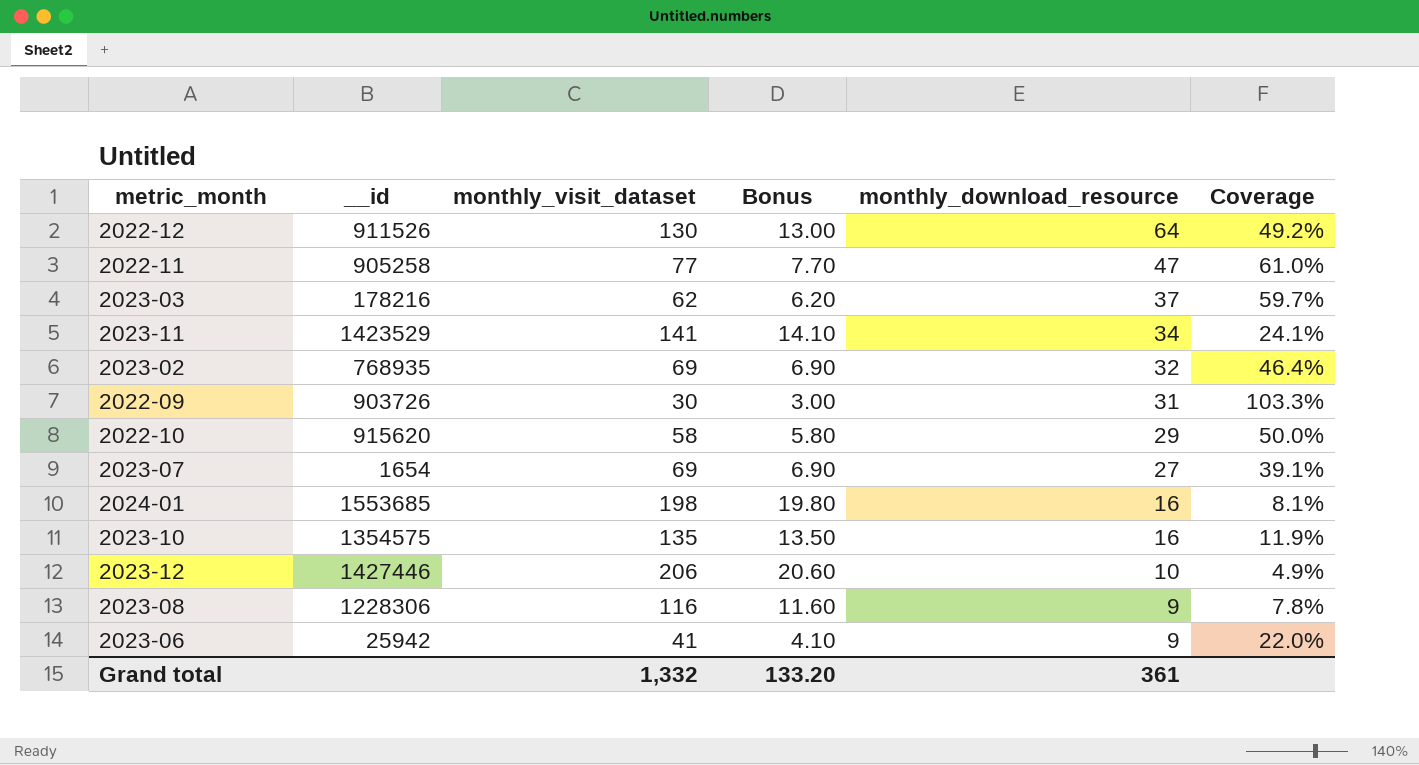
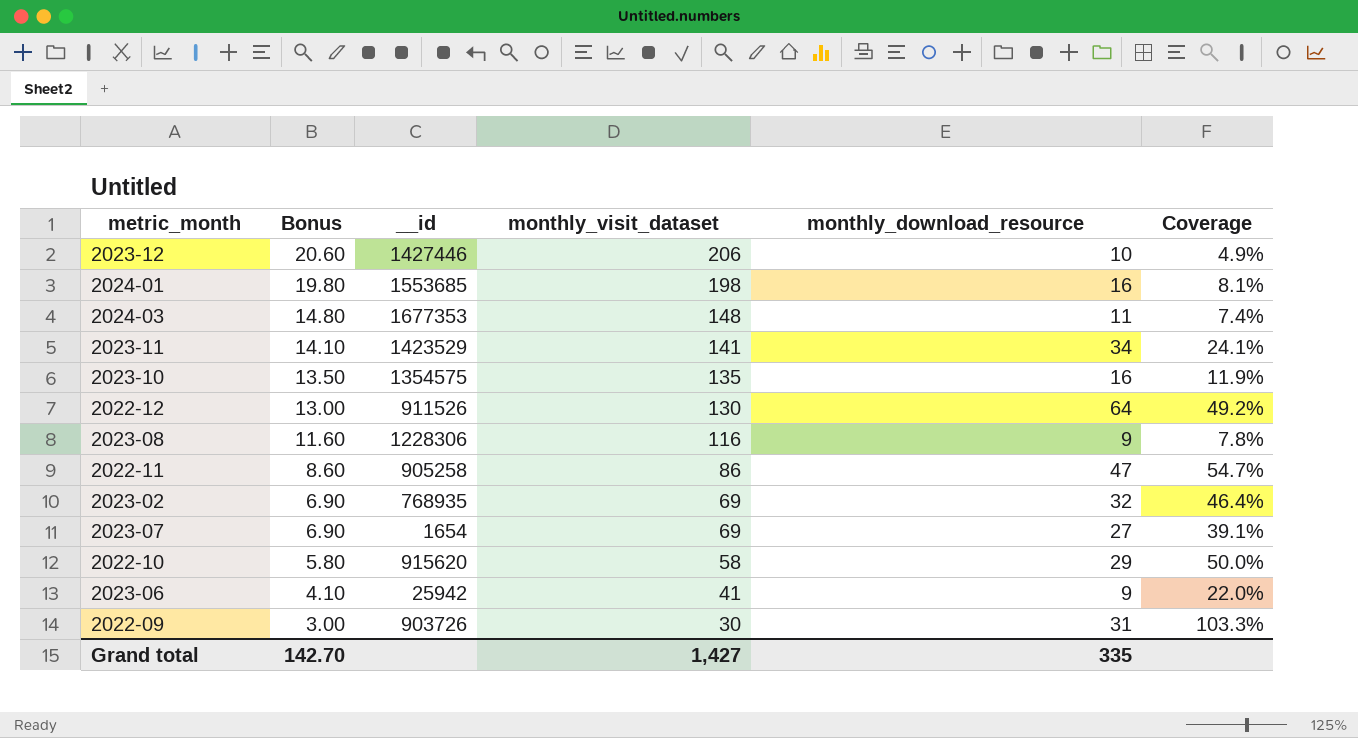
row order: monthly_download_resource descending -> Bonus descending
column Bonus | position: 4 -> 2
row 2023-03: 178216 | 62 | 6.20 | 37 | 59.7% -> none
row 2024-03: none -> 14.80 | 1677353 | 148 | 11 | 7.4%
2022-11 | Bonus: 7.70 -> 8.60
2022-11 | monthly_visit_dataset: 77 -> 86
2022-11 | Coverage: 61.0% -> 54.7%
Grand total | Bonus: 133.20 -> 142.70
Grand total | monthly_visit_dataset: 1,332 -> 1,427
Grand total | monthly_download_resource: 361 -> 335

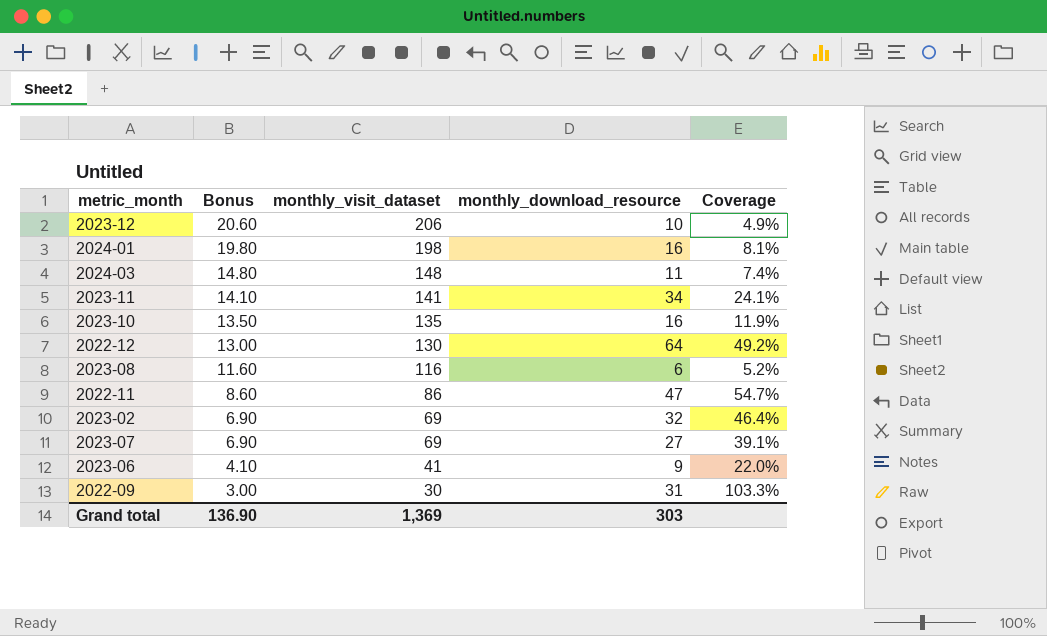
column __id | position: 3 -> none
row 2022-10: 5.80 | 915620 | 58 | 29 | 50.0% -> none
2023-08 | monthly_download_resource: 9 -> 6
2023-08 | Coverage: 7.8% -> 5.2%
Grand total | Bonus: 142.70 -> 136.90
Grand total | monthly_visit_dataset: 1,427 -> 1,369
Grand total | monthly_download_resource: 335 -> 303

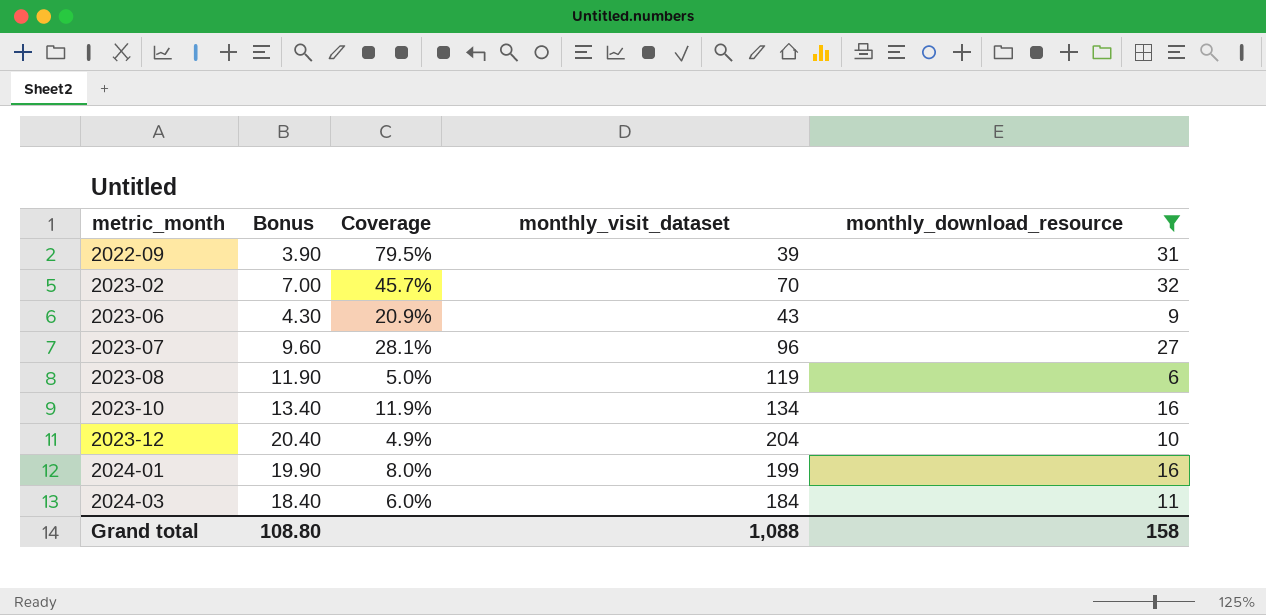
filter: none -> monthly_download_resource <= 32
row order: Bonus descending -> metric_month ascending
column Coverage | position: 5 -> 3
2022-09 | Bonus: 3.00 -> 3.90
2022-09 | Coverage: 103.3% -> 79.5%
2022-09 | monthly_visit_dataset: 30 -> 39
2023-02 | Bonus: 6.90 -> 7.00
2023-02 | Coverage: 46.4% -> 45.7%
2023-02 | monthly_visit_dataset: 69 -> 70
2023-06 | Bonus: 4.10 -> 4.30
2023-06 | Coverage: 22.0% -> 20.9%
2023-06 | monthly_visit_dataset: 41 -> 43
2023-07 | Bonus: 6.90 -> 9.60
2023-07 | Coverage: 39.1% -> 28.1%
2023-07 | monthly_visit_dataset: 69 -> 96
2023-08 | Bonus: 11.60 -> 11.90
2023-08 | Coverage: 5.2% -> 5.0%
2023-08 | monthly_visit_dataset: 116 -> 119
2023-10 | Bonus: 13.50 -> 13.40
2023-10 | monthly_visit_dataset: 135 -> 134
2023-12 | Bonus: 20.60 -> 20.40
2023-12 | monthly_visit_dataset: 206 -> 204
2024-01 | Bonus: 19.80 -> 19.90
2024-01 | Coverage: 8.1% -> 8.0%
2024-01 | monthly_visit_dataset: 198 -> 199
2024-03 | Bonus: 14.80 -> 18.40
2024-03 | Coverage: 7.4% -> 6.0%
2024-03 | monthly_visit_dataset: 148 -> 184
Grand total | Bonus: 136.90 -> 108.80
Grand total | monthly_visit_dataset: 1,369 -> 1,088
Grand total | monthly_download_resource: 303 -> 158

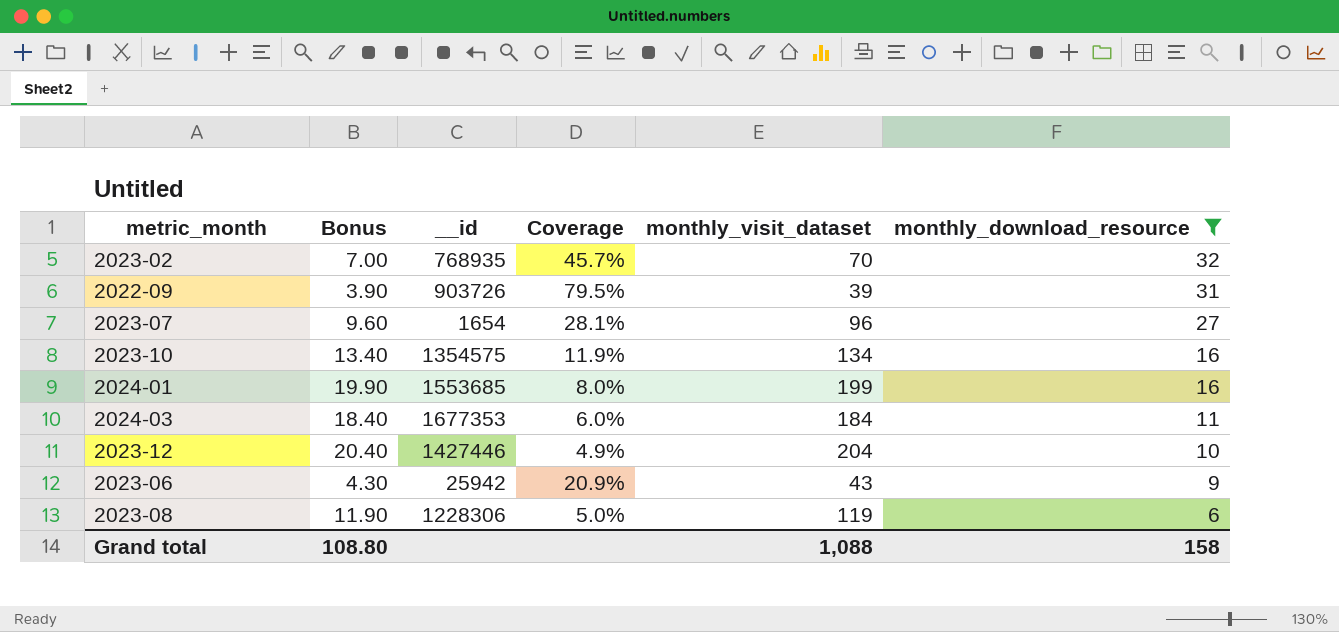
row order: metric_month ascending -> monthly_download_resource descending
column __id | position: none -> 3

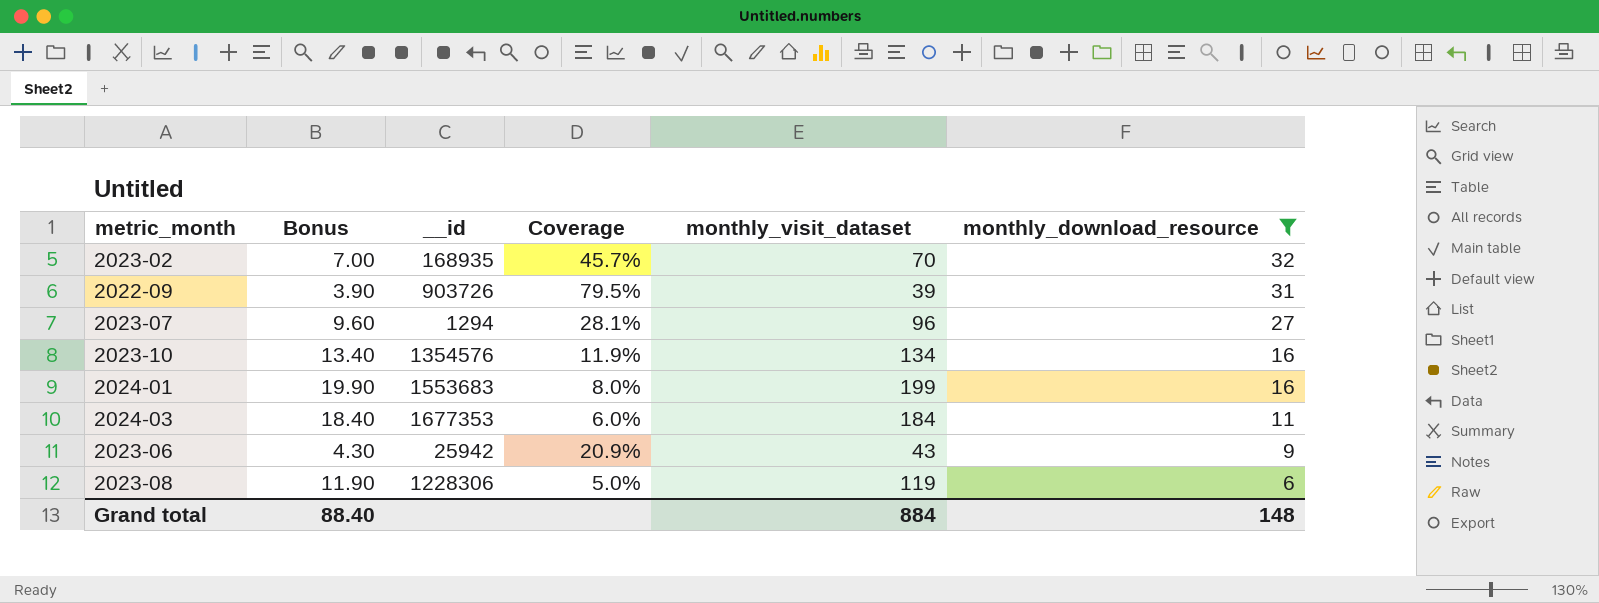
row 2023-12: 20.40 | 1427446 | 4.9% | 204 | 10 -> none
2023-02 | __id: 768935 -> 168935
2023-07 | __id: 1654 -> 1294
2023-10 | __id: 1354575 -> 1354576
2024-01 | __id: 1553685 -> 1553683
Grand total | Bonus: 108.80 -> 88.40
Grand total | monthly_visit_dataset: 1,088 -> 884
Grand total | monthly_download_resource: 158 -> 148

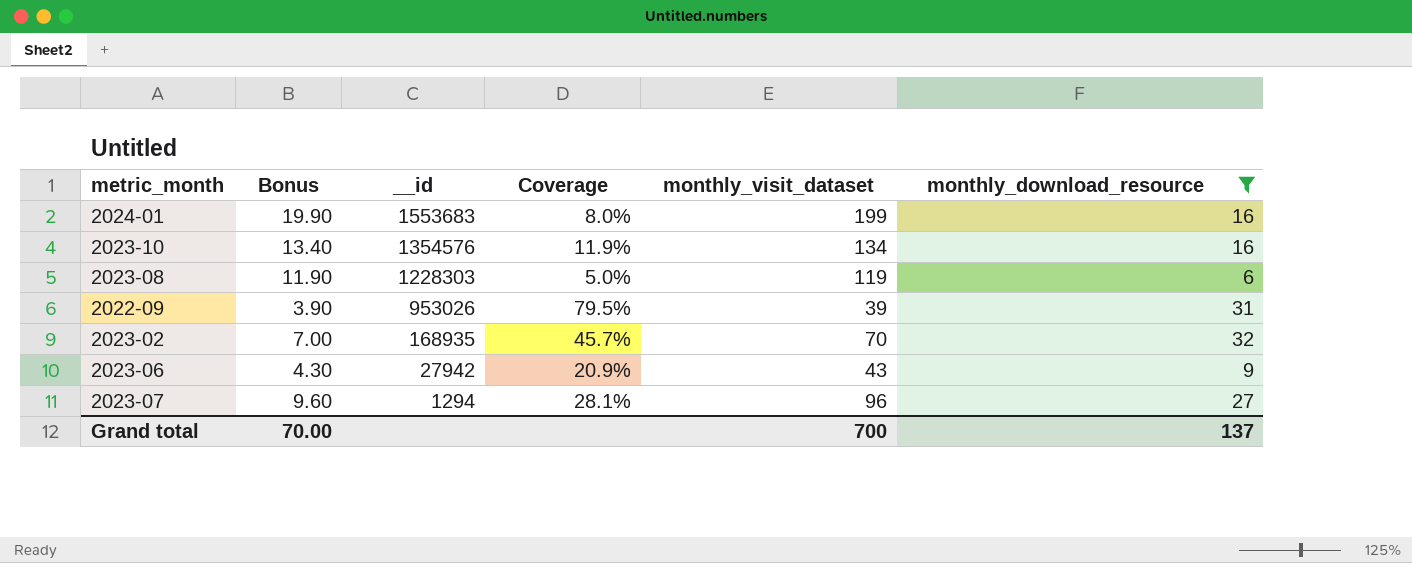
row order: monthly_download_resource descending -> __id descending
row 2024-03: 18.40 | 1677353 | 6.0% | 184 | 11 -> none
2023-08 | __id: 1228306 -> 1228303
2022-09 | __id: 903726 -> 953026
2023-06 | __id: 25942 -> 27942
Grand total | Bonus: 88.40 -> 70.00
Grand total | monthly_visit_dataset: 884 -> 700
Grand total | monthly_download_resource: 148 -> 137

